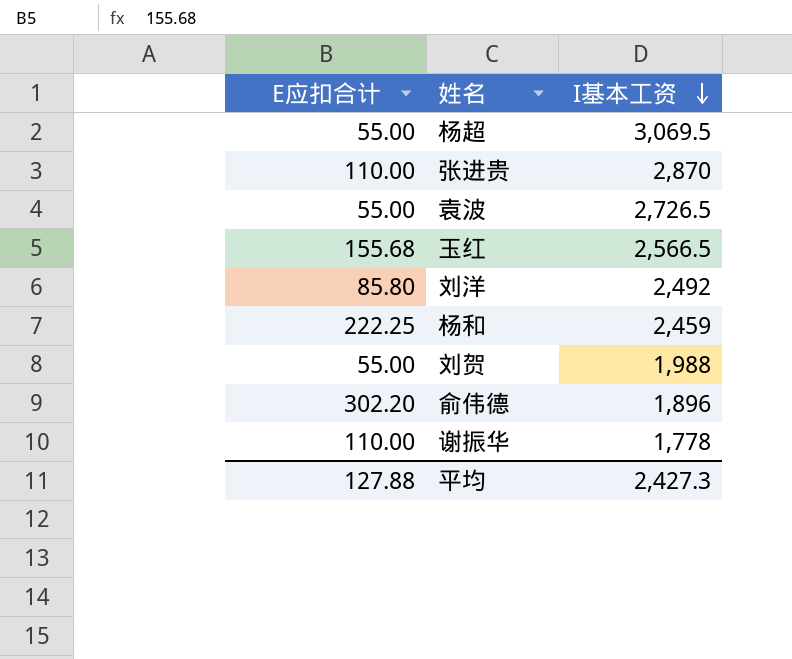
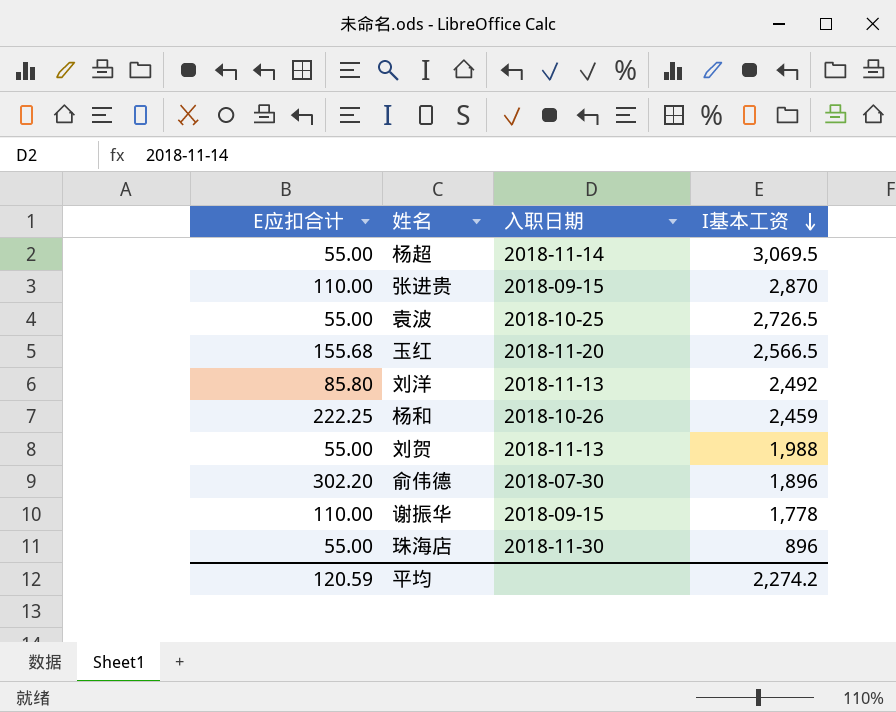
column 入职日期 | position: none -> 3
row 珠海店: none -> 55.00 | 2018-11-30 | 896
平均 | E应扣合计: 127.88 -> 120.59
平均 | I基本工资: 2,427.3 -> 2,274.2

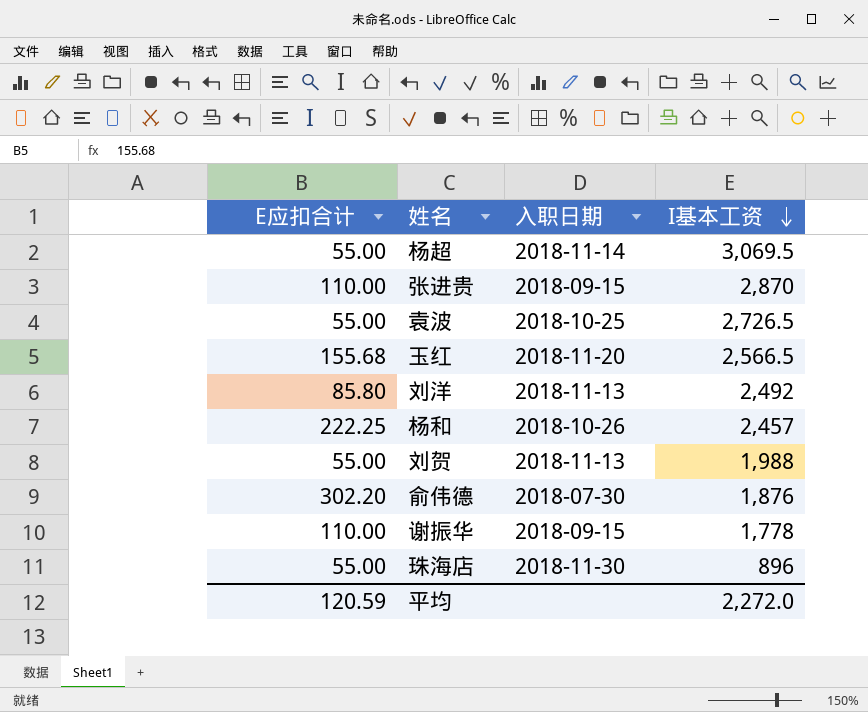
杨和 | I基本工资: 2,459 -> 2,457
俞伟德 | I基本工资: 1,896 -> 1,876
平均 | I基本工资: 2,274.2 -> 2,272.0

